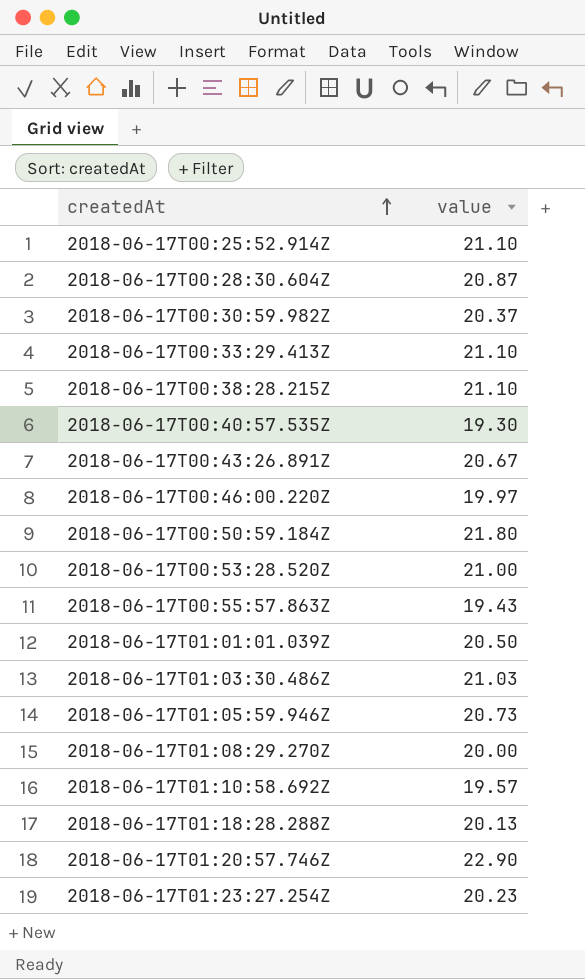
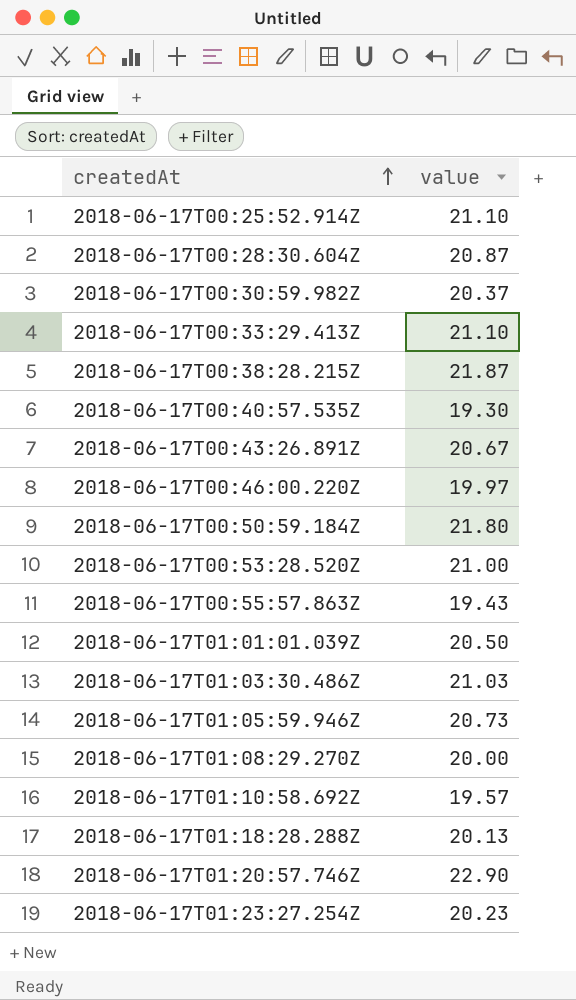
2018-06-17T00:38:28.215Z | value: 21.10 -> 21.87

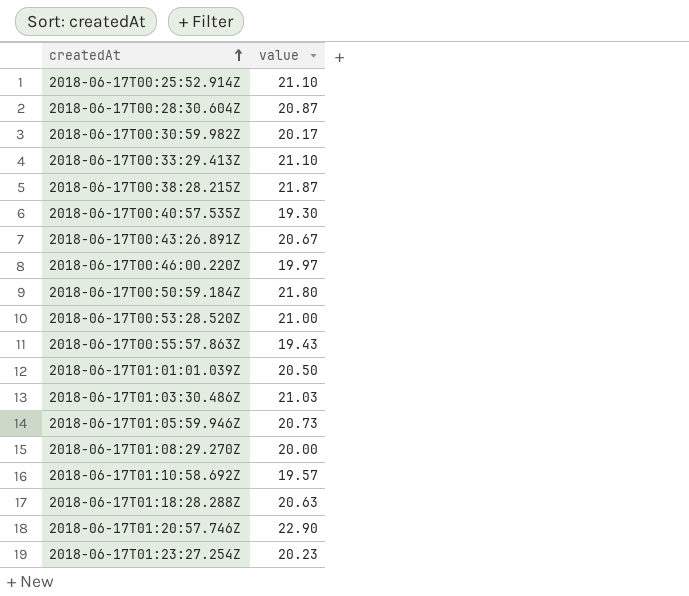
2018-06-17T00:30:59.982Z | value: 20.37 -> 20.17
2018-06-17T01:18:28.288Z | value: 20.13 -> 20.63

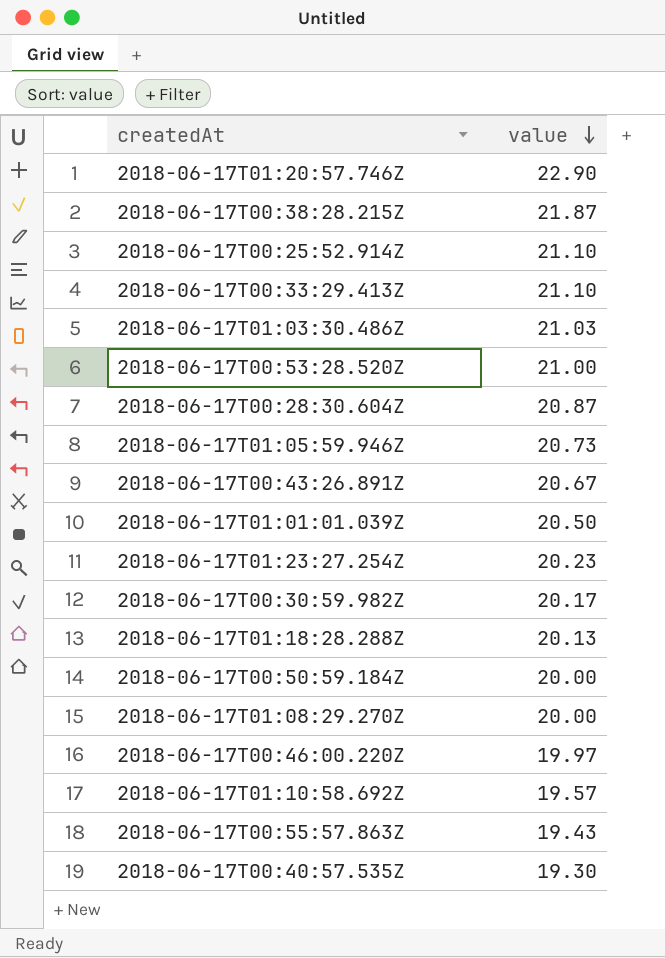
row order: createdAt ascending -> value descending
2018-06-17T01:18:28.288Z | value: 20.63 -> 20.13
2018-06-17T00:50:59.184Z | value: 21.80 -> 20.00

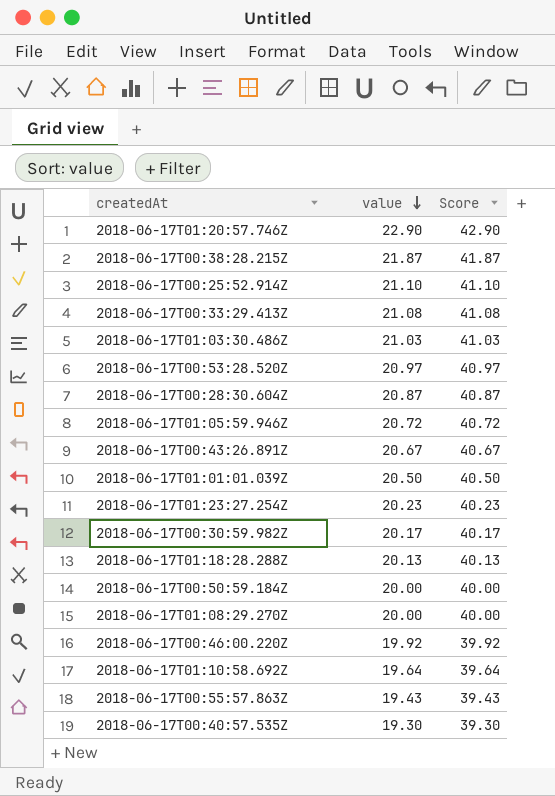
column Score | formula: none -> [value] + 20
2018-06-17T00:33:29.413Z | value: 21.10 -> 21.08
2018-06-17T00:53:28.520Z | value: 21.00 -> 20.97
2018-06-17T01:05:59.946Z | value: 20.73 -> 20.72
2018-06-17T00:46:00.220Z | value: 19.97 -> 19.92
2018-06-17T01:10:58.692Z | value: 19.57 -> 19.64

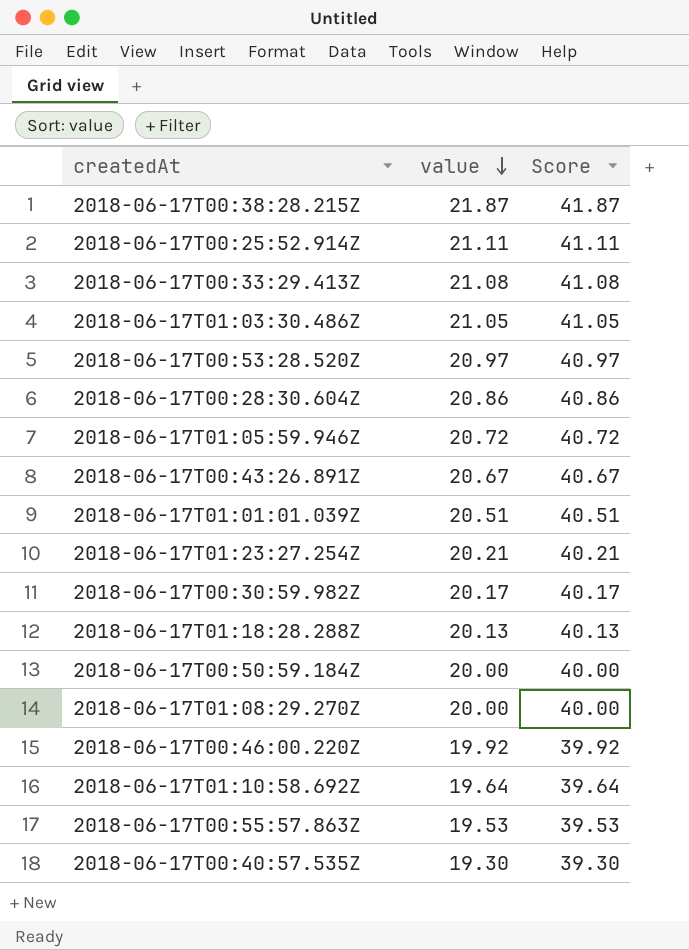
row 2018-06-17T01:20:57.746Z: 22.90 | 42.90 -> none
2018-06-17T00:25:52.914Z | value: 21.10 -> 21.11
2018-06-17T00:25:52.914Z | Score: 41.10 -> 41.11
2018-06-17T01:03:30.486Z | value: 21.03 -> 21.05
2018-06-17T01:03:30.486Z | Score: 41.03 -> 41.05
2018-06-17T00:28:30.604Z | value: 20.87 -> 20.86
2018-06-17T00:28:30.604Z | Score: 40.87 -> 40.86
2018-06-17T01:01:01.039Z | value: 20.50 -> 20.51
2018-06-17T01:01:01.039Z | Score: 40.50 -> 40.51
2018-06-17T01:23:27.254Z | value: 20.23 -> 20.21
2018-06-17T01:23:27.254Z | Score: 40.23 -> 40.21
2018-06-17T00:55:57.863Z | value: 19.43 -> 19.53
2018-06-17T00:55:57.863Z | Score: 39.43 -> 39.53

